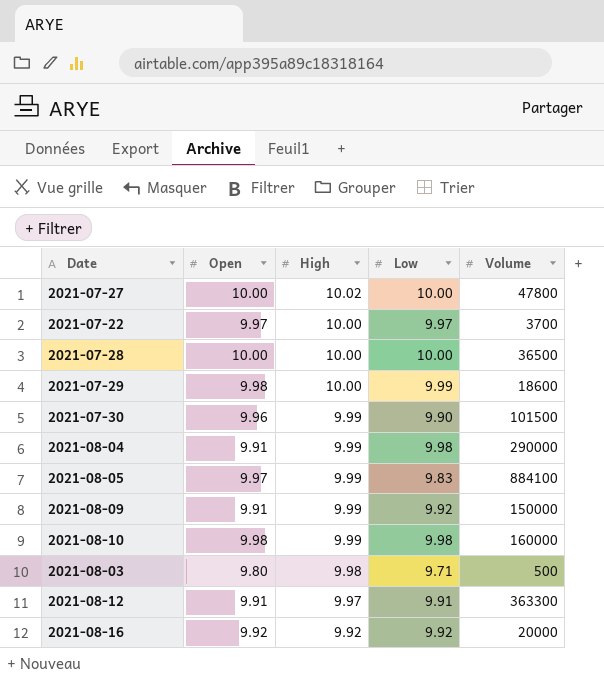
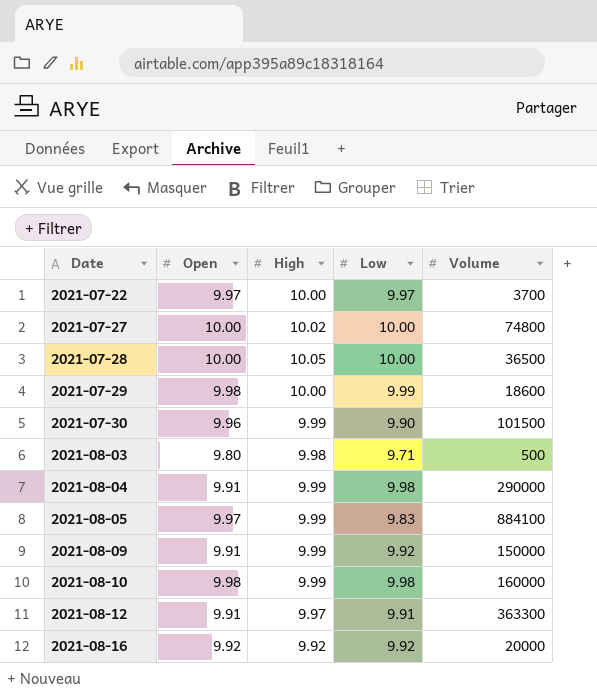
row order: High descending -> Date ascending
2021-07-27 | Volume: 47800 -> 74800
2021-07-28 | High: 10.00 -> 10.05

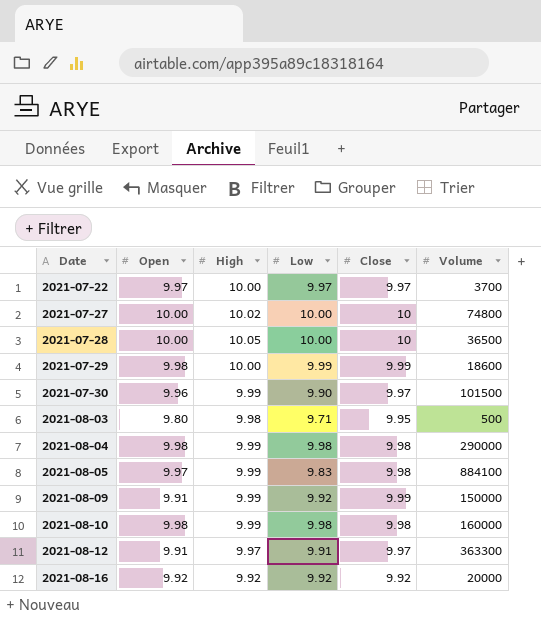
column Close | position: none -> 5
2021-08-04 | Open: 9.91 -> 9.98

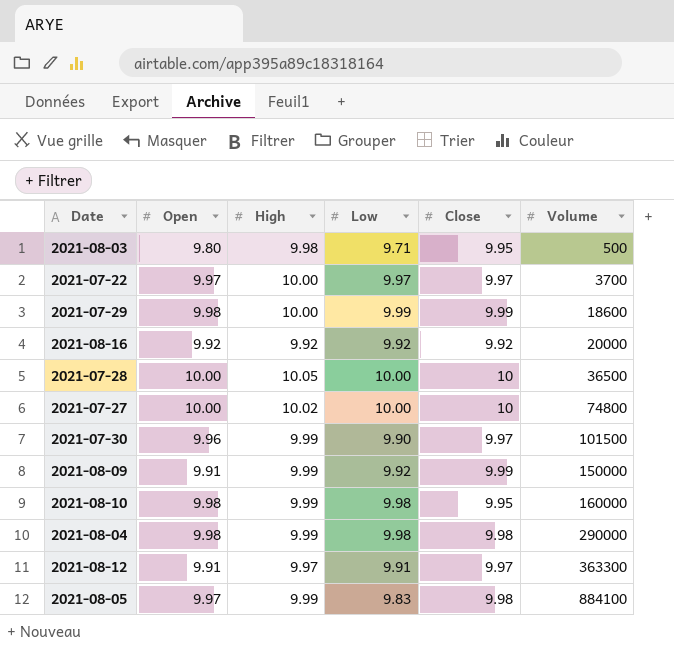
row order: Date ascending -> Volume ascending
2021-08-10 | Close: 9.98 -> 9.95

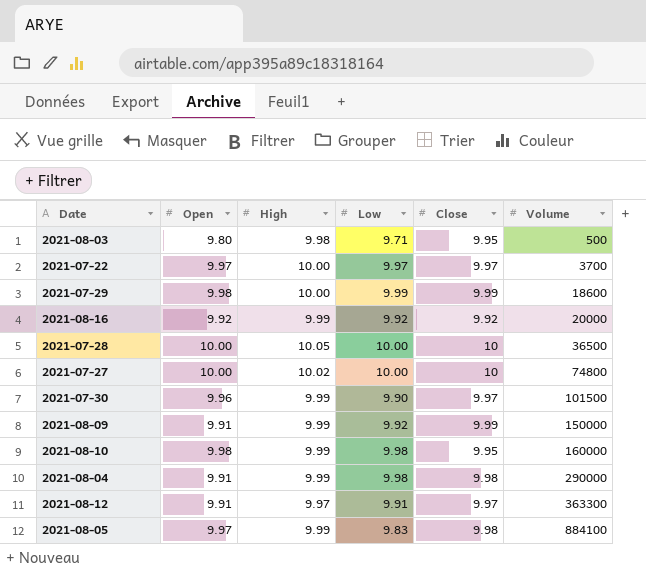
2021-08-16 | High: 9.92 -> 9.99
2021-08-04 | Open: 9.98 -> 9.91

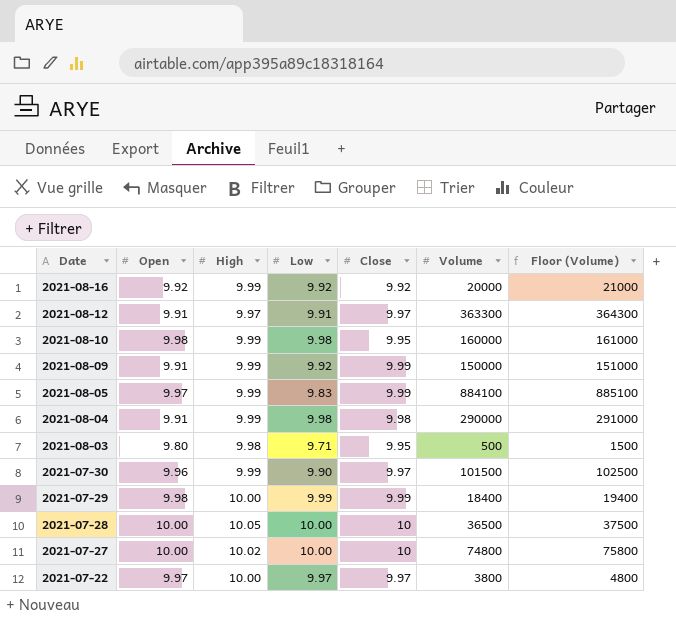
row order: Volume ascending -> Date descending
column Floor (Volume) | formula: none -> [Volume] + 1000
2021-08-05 | Close: 9.98 -> 9.99
2021-07-29 | Volume: 18600 -> 18400
2021-07-22 | Volume: 3700 -> 3800

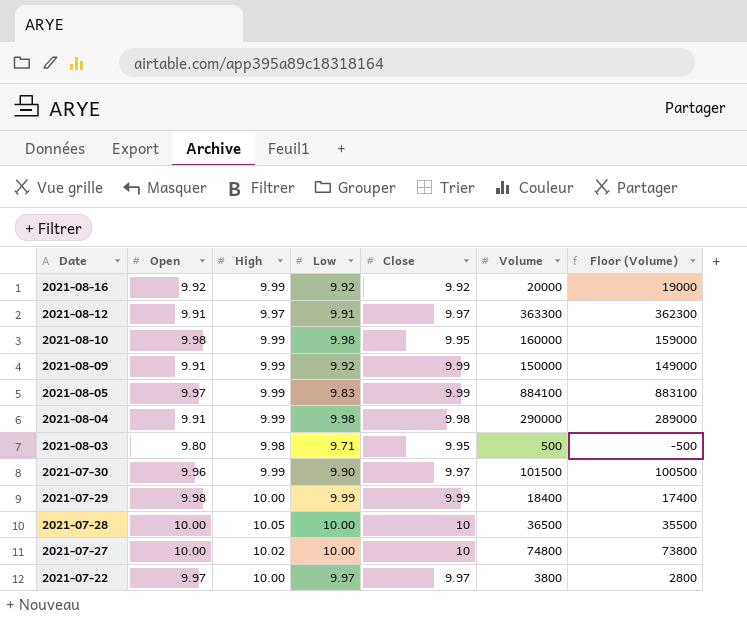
column Floor (Volume) | formula: [Volume] + 1000 -> [Volume] - 1000

